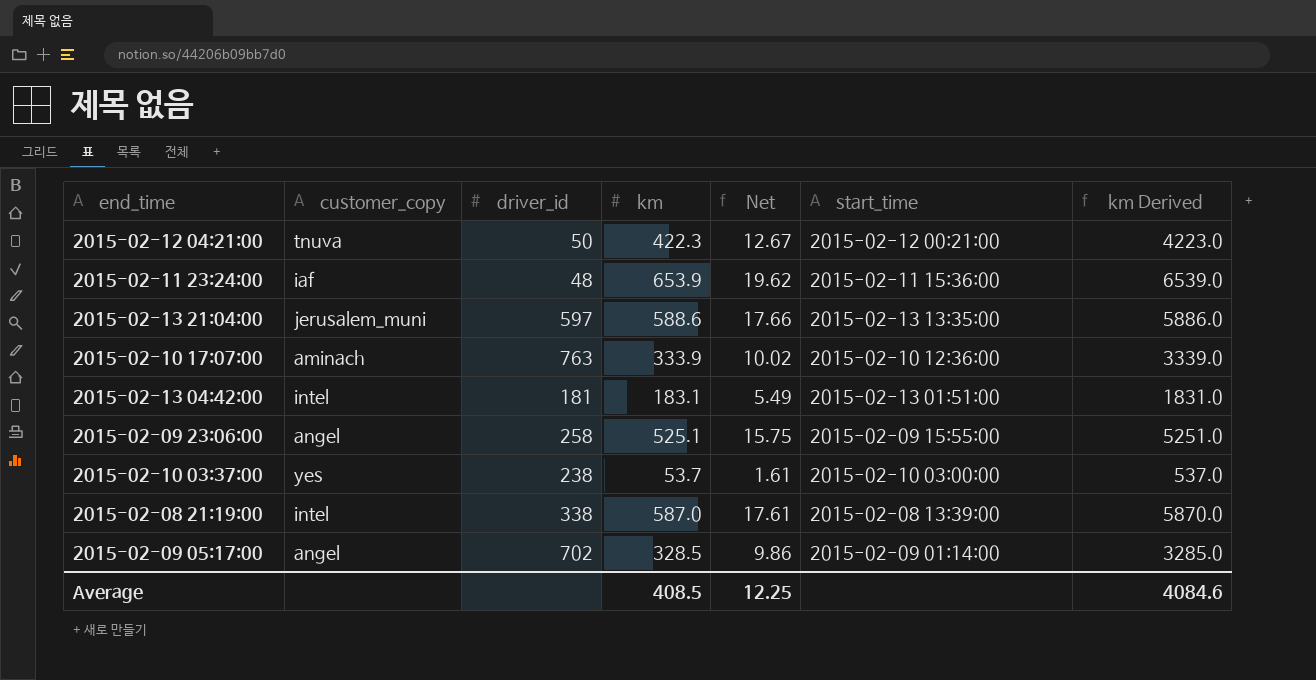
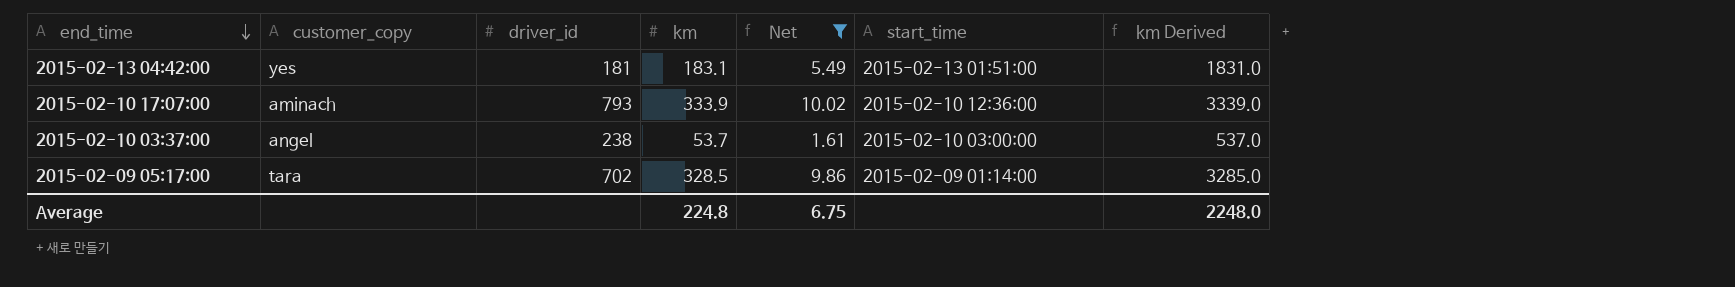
filter: none -> Net <= 10.02
row order: none -> end_time descending
2015-02-13 04:42:00 | customer_copy: intel -> yes
2015-02-10 17:07:00 | driver_id: 763 -> 793
2015-02-10 03:37:00 | customer_copy: yes -> angel
2015-02-09 05:17:00 | customer_copy: angel -> tara
Average | km: 408.5 -> 224.8
Average | Net: 12.25 -> 6.75
Average | km Derived: 4084.6 -> 2248.0

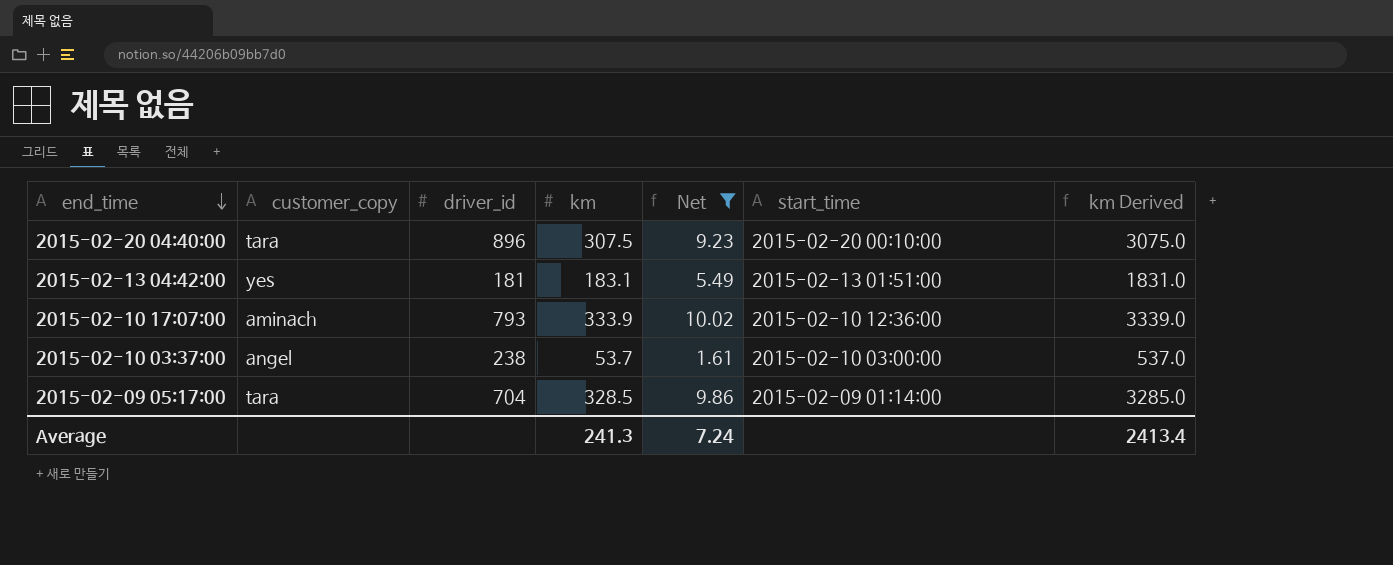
row 2015-02-20 04:40:00: none -> tara | 896 | 307.5 | 9.23 | 2015-02-20 00:10:00 | 3075.0
2015-02-09 05:17:00 | driver_id: 702 -> 704
Average | km: 224.8 -> 241.3
Average | Net: 6.75 -> 7.24
Average | km Derived: 2248.0 -> 2413.4

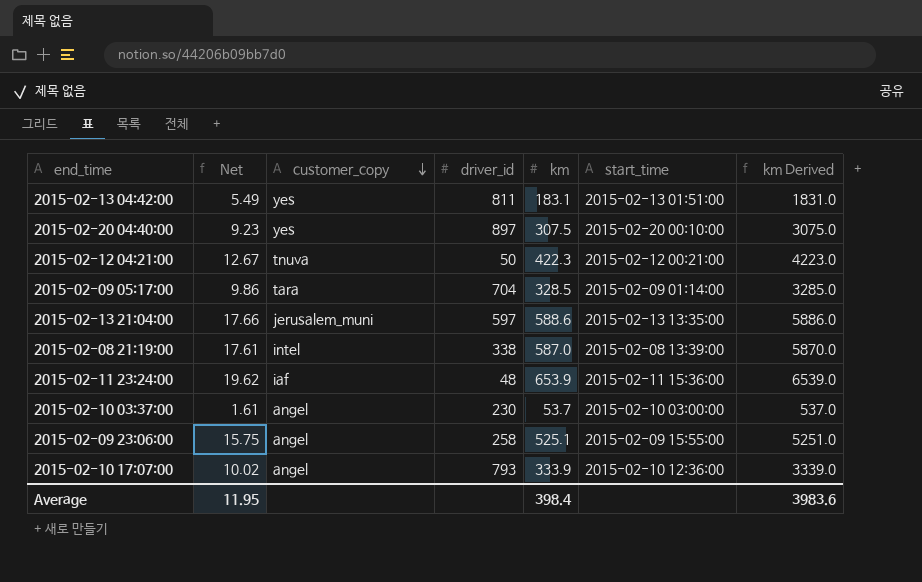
filter: Net <= 10.02 -> none
row order: end_time descending -> customer_copy descending
column Net | position: 5 -> 2
2015-02-13 04:42:00 | driver_id: 181 -> 811
2015-02-20 04:40:00 | customer_copy: tara -> yes
2015-02-20 04:40:00 | driver_id: 896 -> 897
2015-02-10 03:37:00 | driver_id: 238 -> 230
2015-02-10 17:07:00 | customer_copy: aminach -> angel
Average | Net: 7.24 -> 11.95
Average | km: 241.3 -> 398.4
Average | km Derived: 2413.4 -> 3983.6

